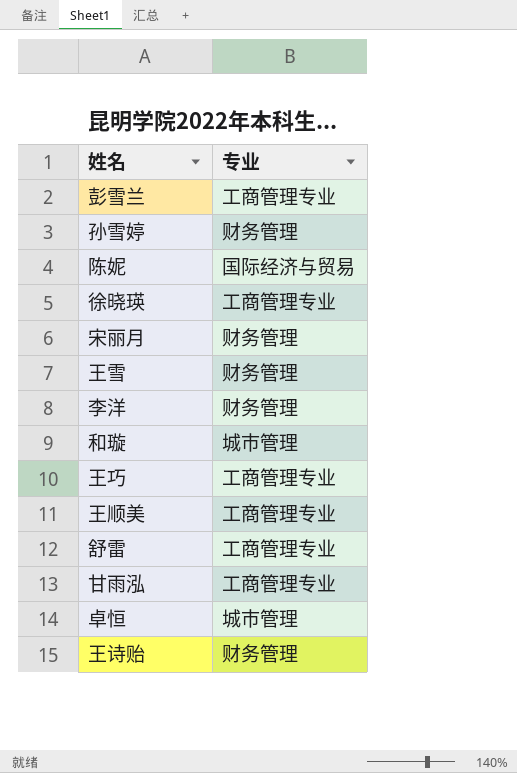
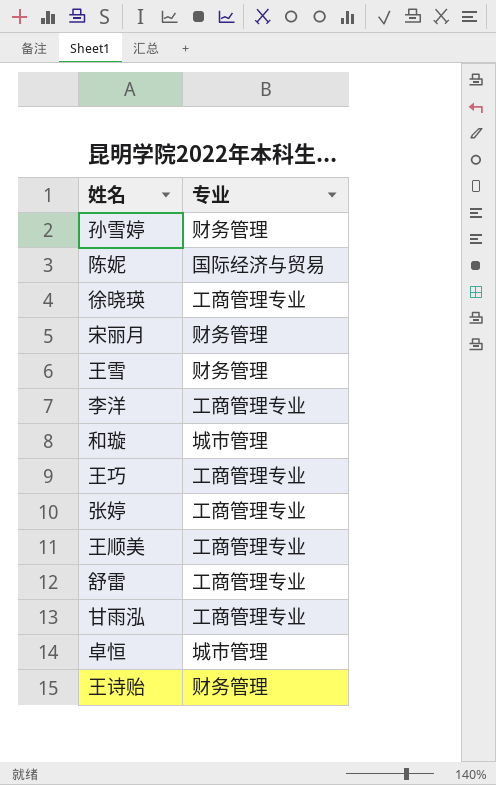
row 彭雪兰: 工商管理专业 -> none
李洋 | 专业: 财务管理 -> 工商管理专业
row 张婷: none -> 工商管理专业

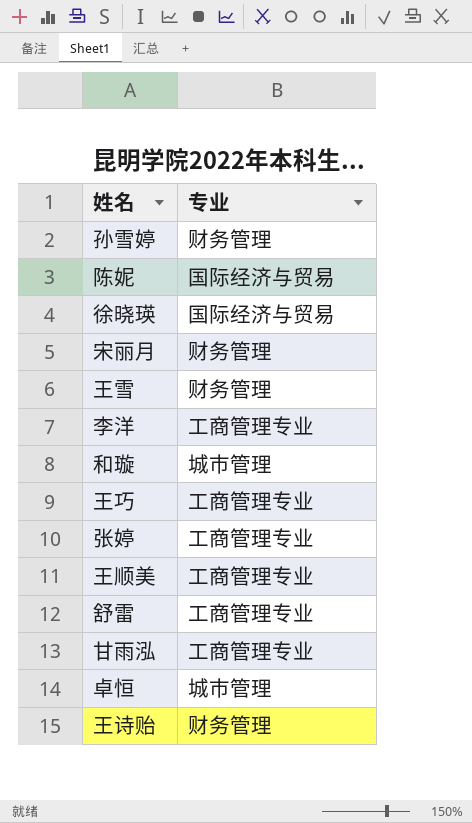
徐晓瑛 | 专业: 工商管理专业 -> 国际经济与贸易

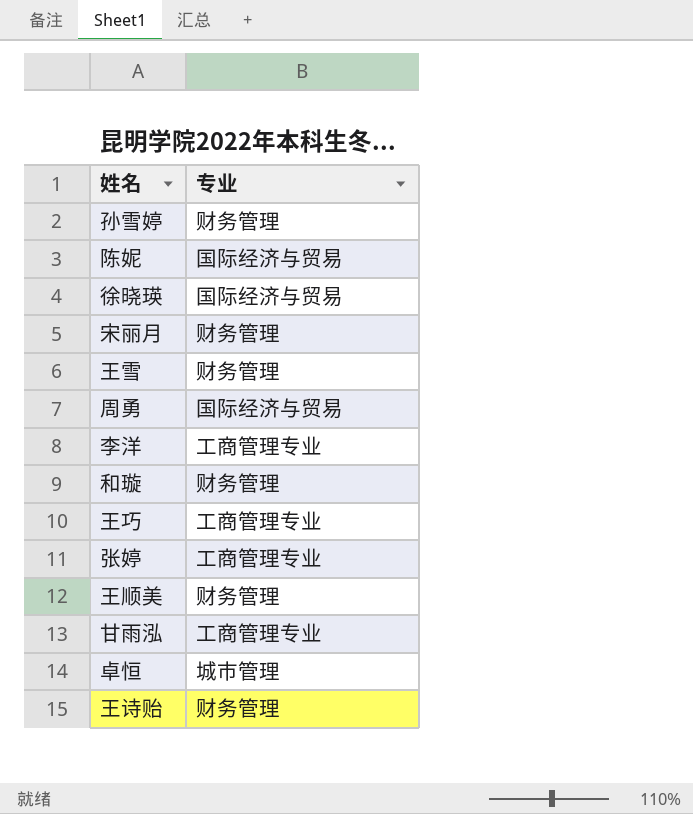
row 舒雷: 工商管理专业 -> none
row 周勇: none -> 国际经济与贸易
和璇 | 专业: 城市管理 -> 财务管理
王顺美 | 专业: 工商管理专业 -> 财务管理

